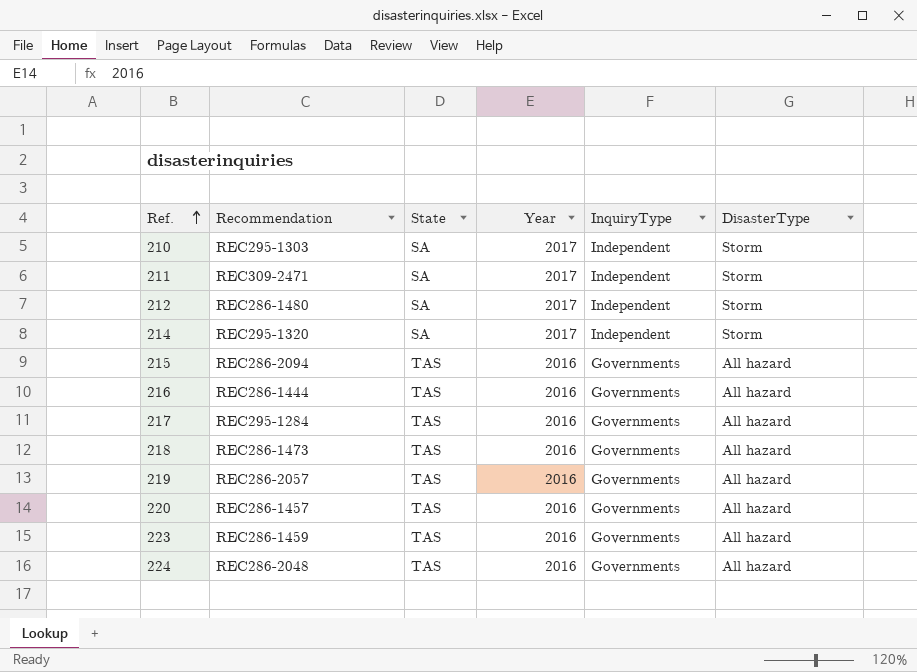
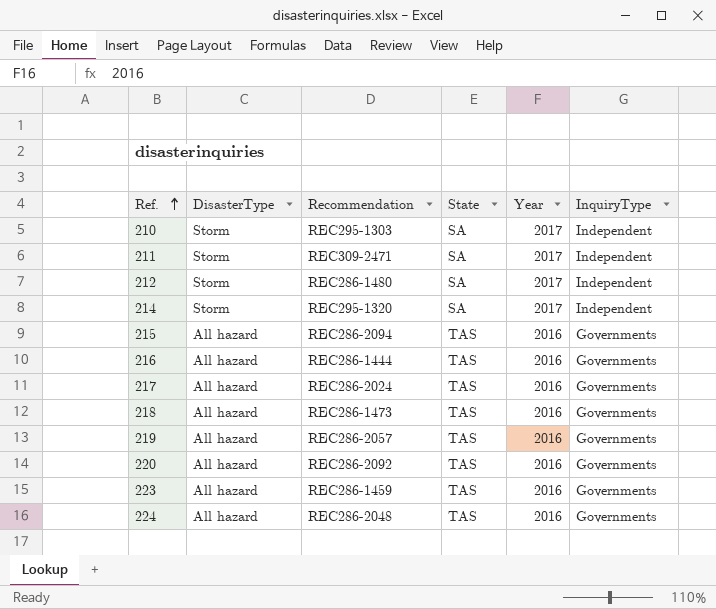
column DisasterType | position: 6 -> 2
217 | Recommendation: REC295-1284 -> REC286-2024
220 | Recommendation: REC286-1457 -> REC286-2092

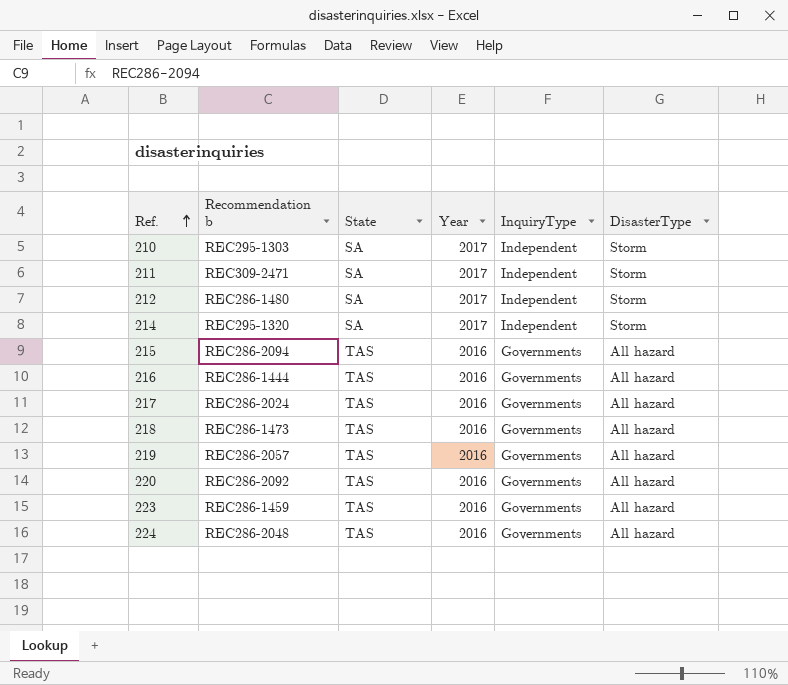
column name: Recommendation -> Recommendation b
column DisasterType | position: 2 -> 6

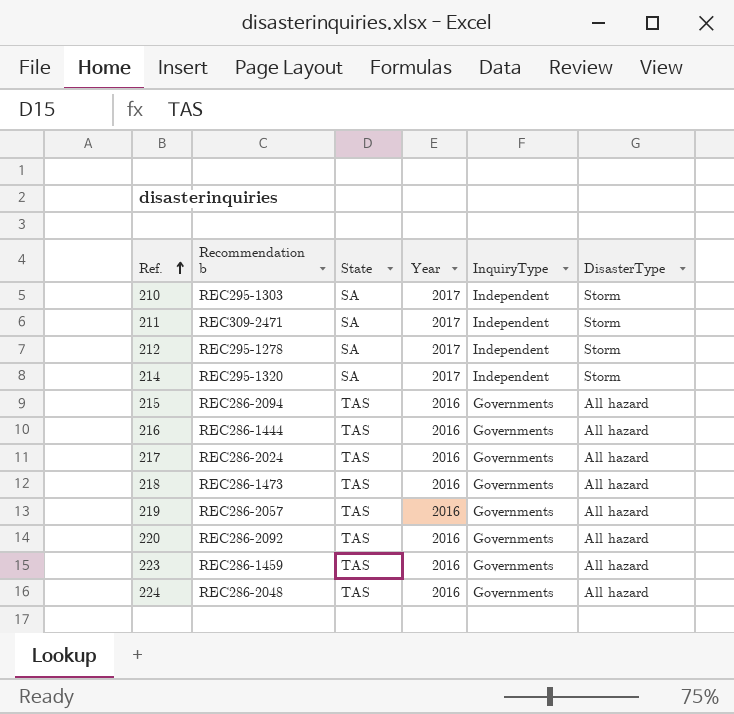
212 | Recommendation b: REC286-1480 -> REC295-1278

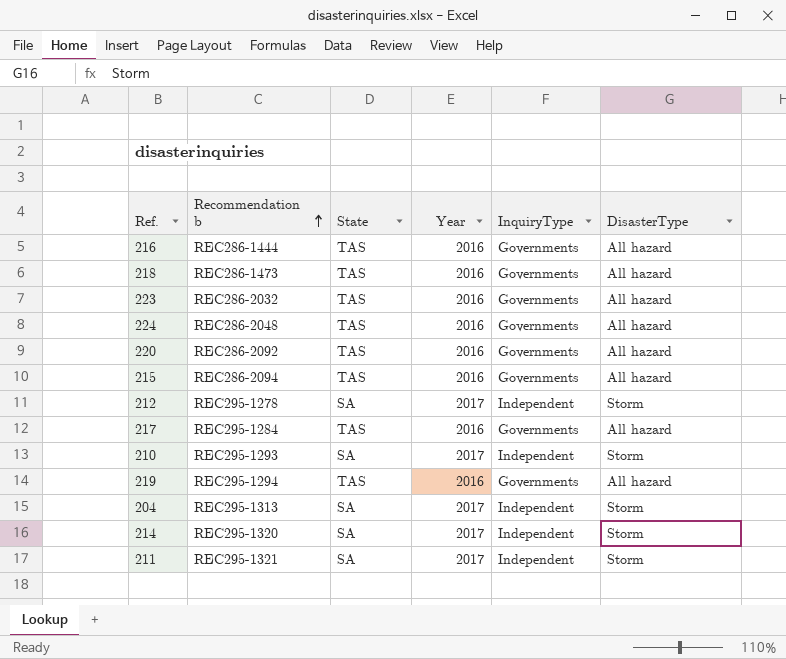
row order: Ref. ascending -> Recommendation b ascending
223 | Recommendation b: REC286-1459 -> REC286-2032
217 | Recommendation b: REC286-2024 -> REC295-1284
210 | Recommendation b: REC295-1303 -> REC295-1293
219 | Recommendation b: REC286-2057 -> REC295-1294
row 204: none -> REC295-1313 | SA | 2017 | Independent | Storm
211 | Recommendation b: REC309-2471 -> REC295-1321

